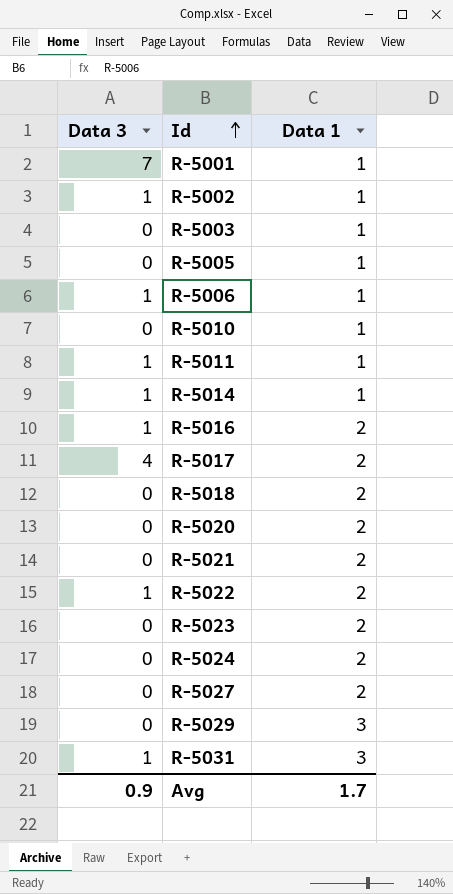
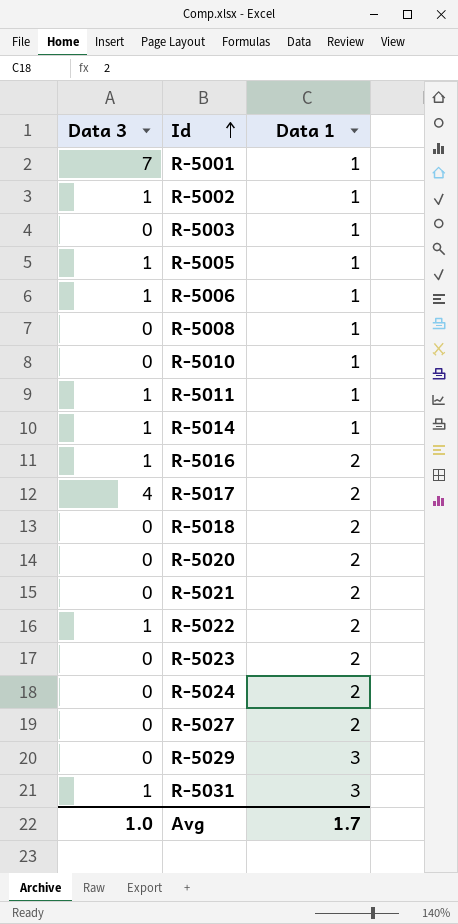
R-5005 | Data 3: 0 -> 1
row R-5008: none -> 0 | 1
Avg | Data 3: 0.9 -> 1.0

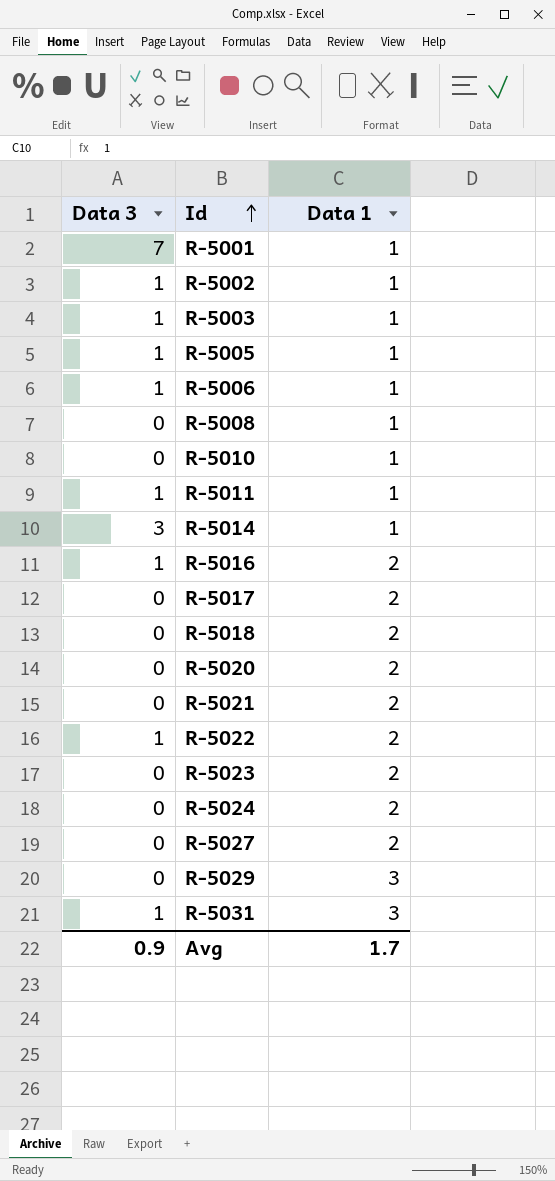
R-5003 | Data 3: 0 -> 1
R-5014 | Data 3: 1 -> 3
R-5017 | Data 3: 4 -> 0
Avg | Data 3: 1.0 -> 0.9

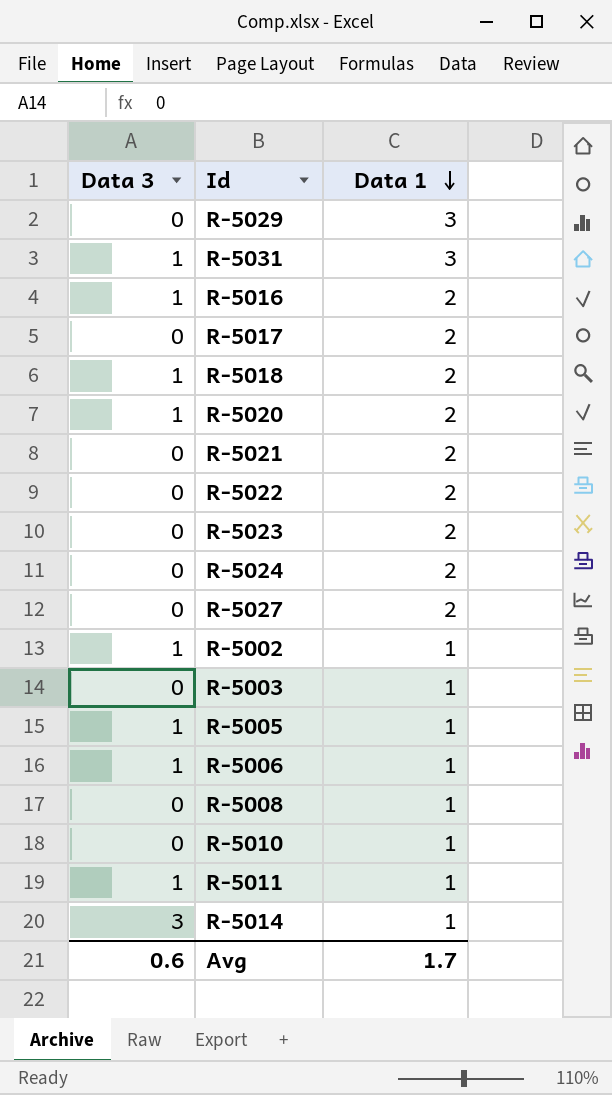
row order: Id ascending -> Data 1 descending
row R-5001: 7 | 1 -> none
R-5018 | Data 3: 0 -> 1
R-5020 | Data 3: 0 -> 1
R-5022 | Data 3: 1 -> 0
R-5003 | Data 3: 1 -> 0
Avg | Data 3: 0.9 -> 0.6

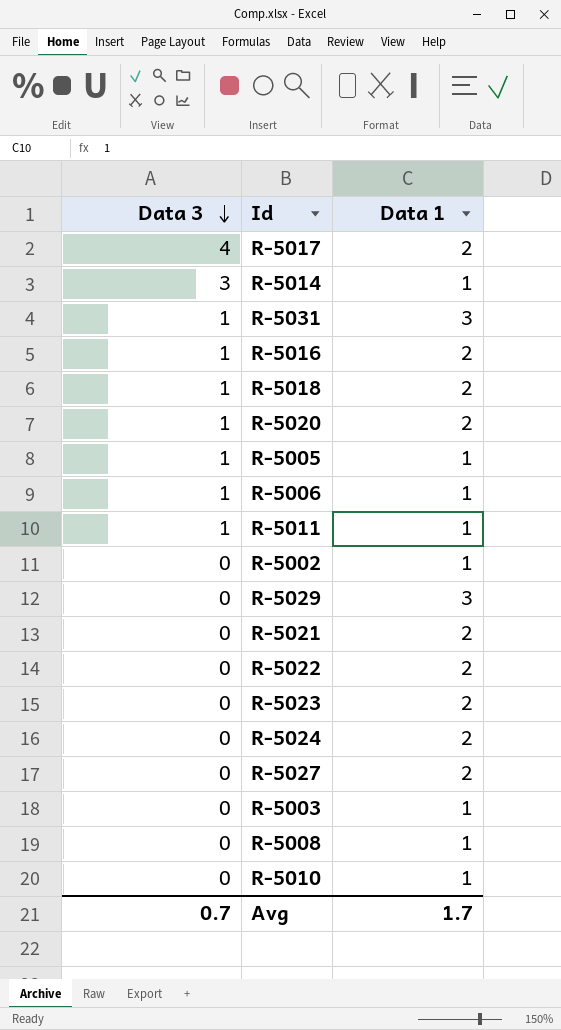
row order: Data 1 descending -> Data 3 descending
R-5017 | Data 3: 0 -> 4
R-5002 | Data 3: 1 -> 0
Avg | Data 3: 0.6 -> 0.7

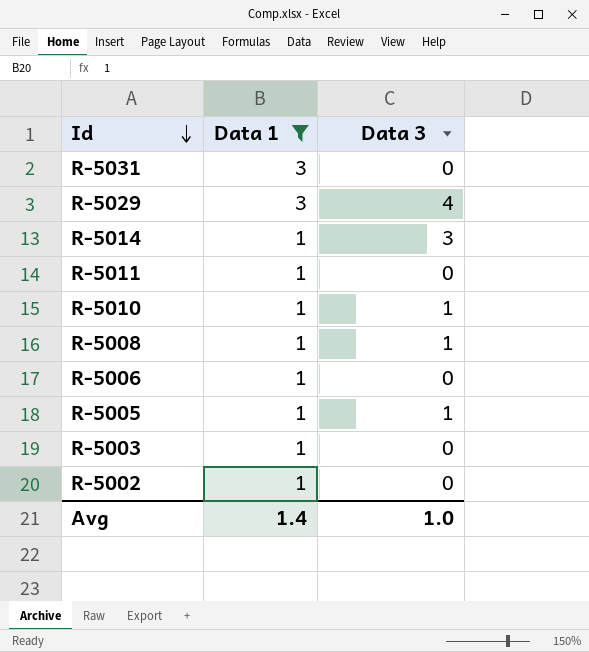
filter: none -> Data 1 != 2
row order: Data 3 descending -> Id descending
column Data 3 | position: 1 -> 3
R-5031 | Data 3: 1 -> 0
R-5029 | Data 3: 0 -> 4
R-5011 | Data 3: 1 -> 0
R-5010 | Data 3: 0 -> 1
R-5008 | Data 3: 0 -> 1
R-5006 | Data 3: 1 -> 0
Avg | Data 1: 1.7 -> 1.4
Avg | Data 3: 0.7 -> 1.0

